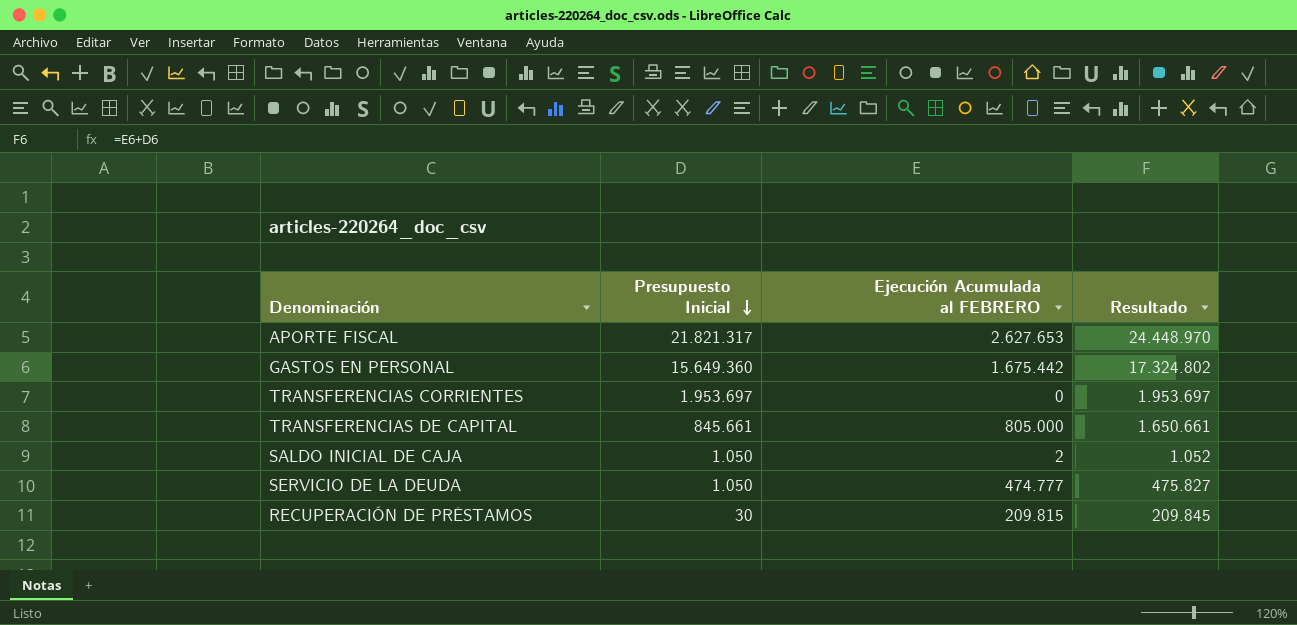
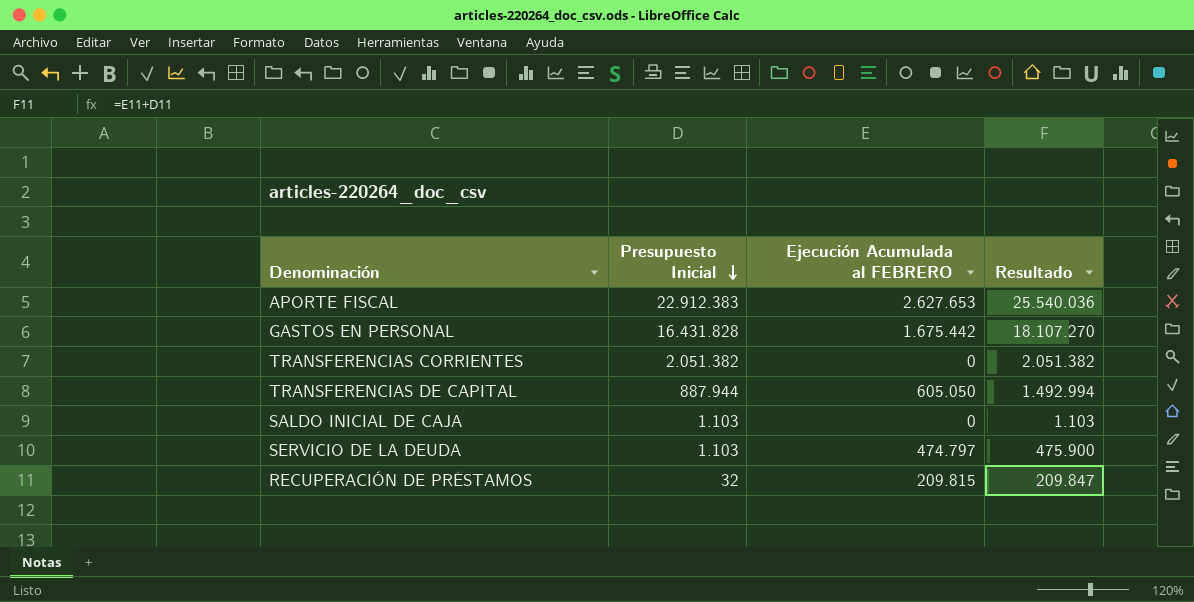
APORTE FISCAL | Presupuesto Inicial: 21.821.317 -> 22.912.383
APORTE FISCAL | Resultado: 24.448.970 -> 25.540.036
GASTOS EN PERSONAL | Presupuesto Inicial: 15.649.360 -> 16.431.828
GASTOS EN PERSONAL | Resultado: 17.324.802 -> 18.107.270
TRANSFERENCIAS CORRIENTES | Presupuesto Inicial: 1.953.697 -> 2.051.382
TRANSFERENCIAS CORRIENTES | Resultado: 1.953.697 -> 2.051.382
TRANSFERENCIAS DE CAPITAL | Presupuesto Inicial: 845.661 -> 887.944
TRANSFERENCIAS DE CAPITAL | Ejecución Acumulada al FEBRERO: 805.000 -> 605.050
TRANSFERENCIAS DE CAPITAL | Resultado: 1.650.661 -> 1.492.994
SALDO INICIAL DE CAJA | Presupuesto Inicial: 1.050 -> 1.103
SALDO INICIAL DE CAJA | Ejecución Acumulada al FEBRERO: 2 -> 0
SALDO INICIAL DE CAJA | Resultado: 1.052 -> 1.103
SERVICIO DE LA DEUDA | Presupuesto Inicial: 1.050 -> 1.103
SERVICIO DE LA DEUDA | Ejecución Acumulada al FEBRERO: 474.777 -> 474.797
SERVICIO DE LA DEUDA | Resultado: 475.827 -> 475.900
RECUPERACIÓN DE PRÉSTAMOS | Presupuesto Inicial: 30 -> 32
RECUPERACIÓN DE PRÉSTAMOS | Resultado: 209.845 -> 209.847

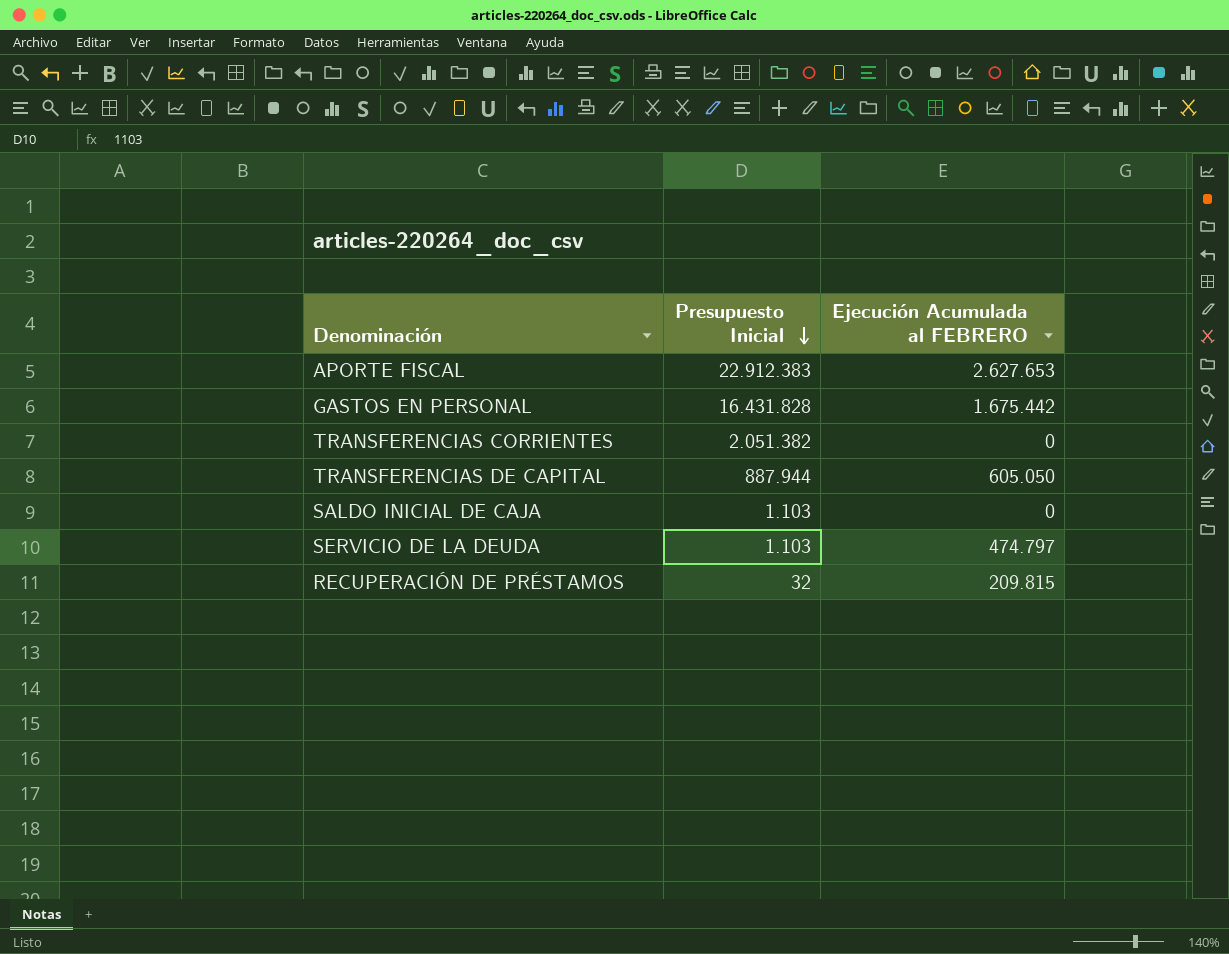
column Resultado | formula: [Presupuesto Inicial] + [Ejecución Acumulada al FEBRERO] -> none

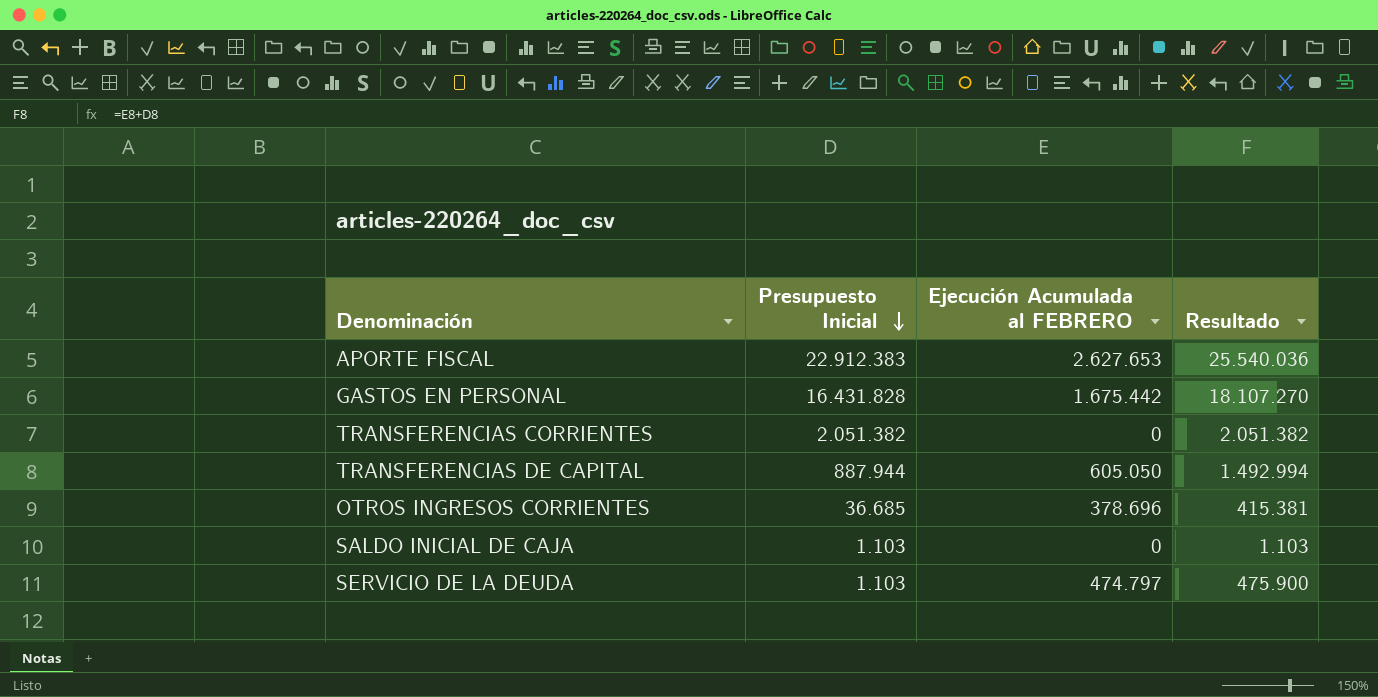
column Resultado | formula: none -> [Presupuesto Inicial] + [Ejecución Acumulada al FEBRERO]
row RECUPERACIÓN DE PRÉSTAMOS: 32 | 209.815 -> none
row OTROS INGRESOS CORRIENTES: none -> 36.685 | 378.696 | 415.381

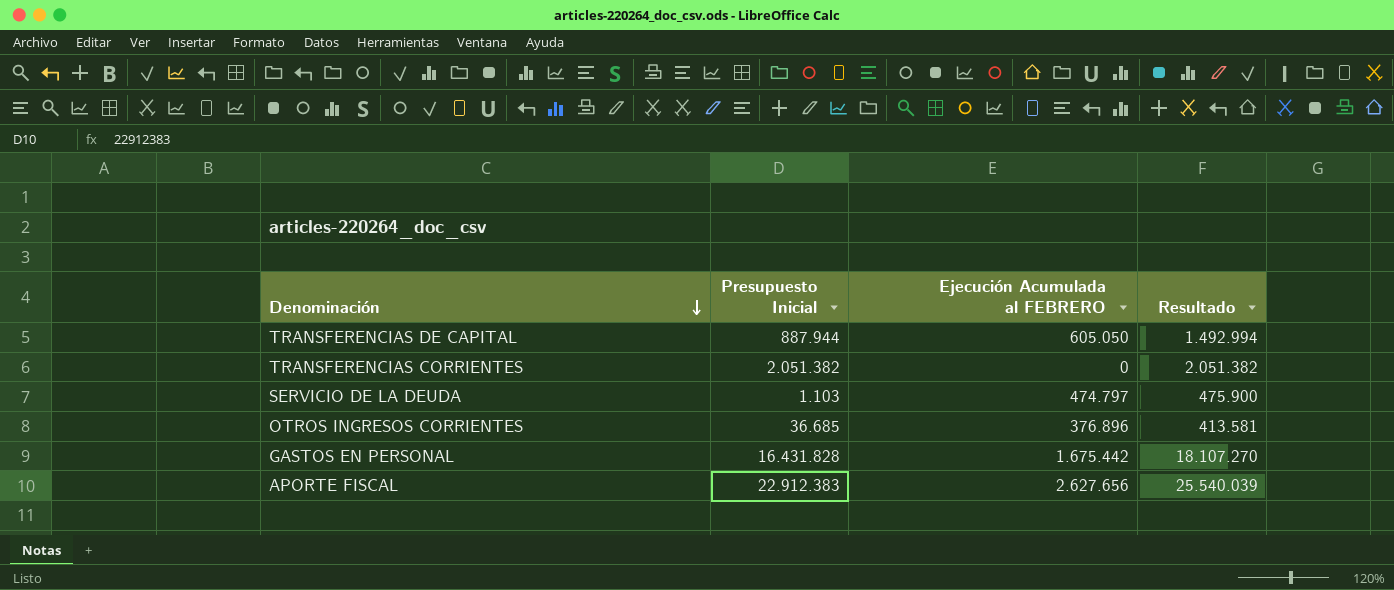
row order: Presupuesto Inicial descending -> Denominación descending
row SALDO INICIAL DE CAJA: 1.103 | 0 | 1.103 -> none
OTROS INGRESOS CORRIENTES | Ejecución Acumulada al FEBRERO: 378.696 -> 376.896
OTROS INGRESOS CORRIENTES | Resultado: 415.381 -> 413.581
APORTE FISCAL | Ejecución Acumulada al FEBRERO: 2.627.653 -> 2.627.656
APORTE FISCAL | Resultado: 25.540.036 -> 25.540.039

